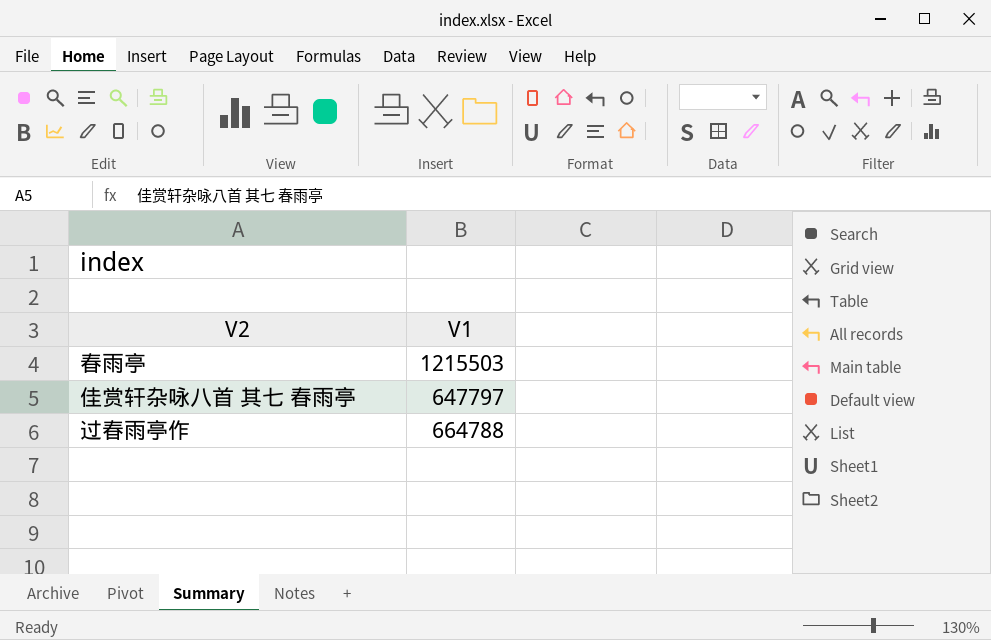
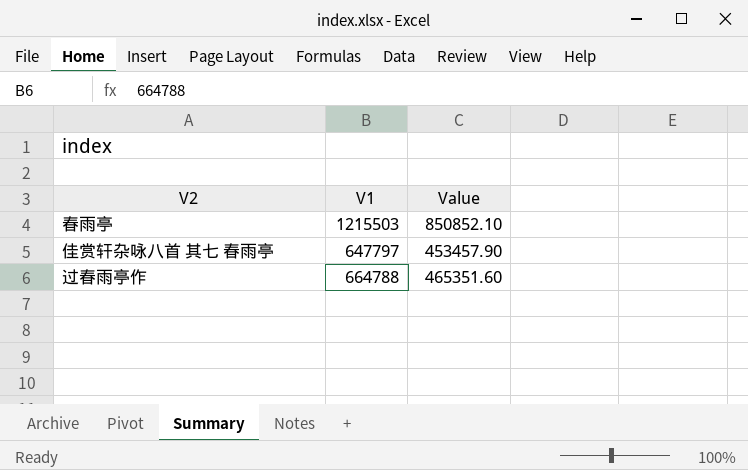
column Value | formula: none -> [V1] * 0.7

